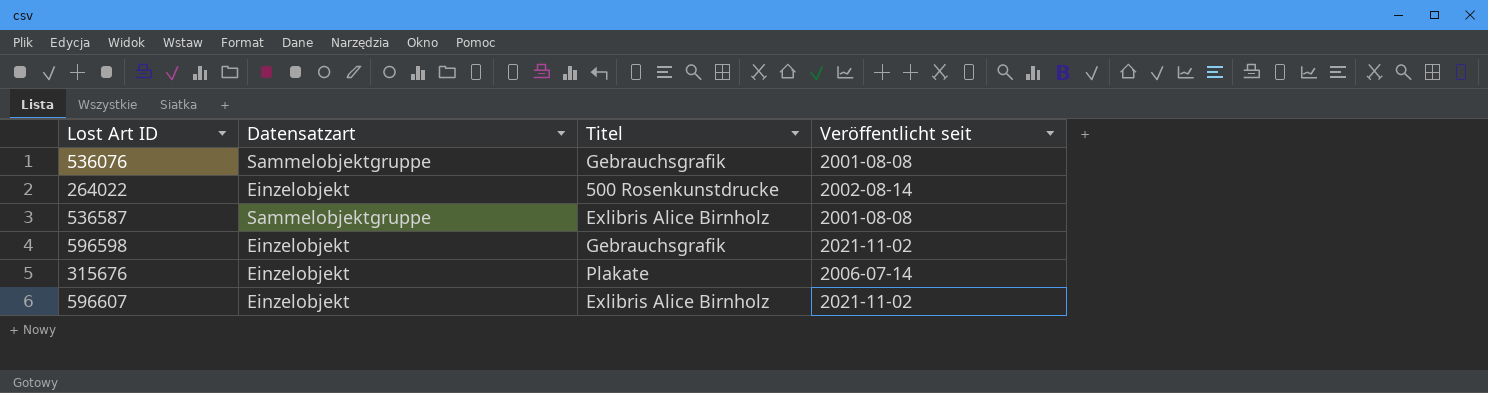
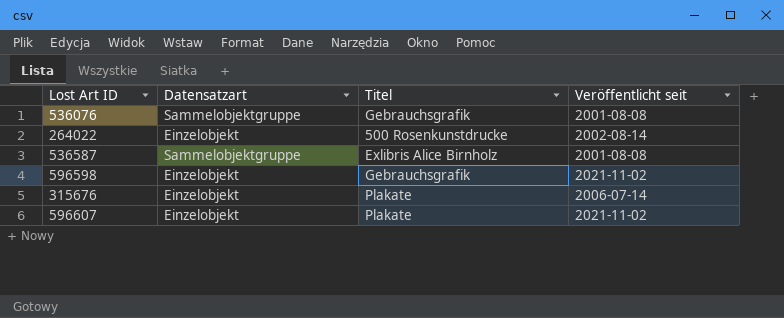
596607 | Titel: Exlibris Alice Birnholz -> Plakate

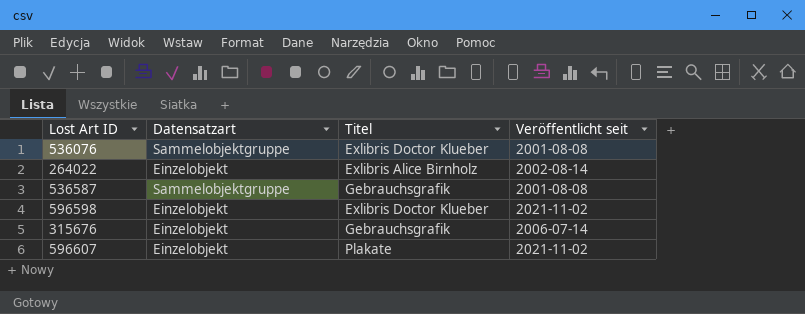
536076 | Titel: Gebrauchsgrafik -> Exlibris Doctor Klueber
264022 | Titel: 500 Rosenkunstdrucke -> Exlibris Alice Birnholz
536587 | Titel: Exlibris Alice Birnholz -> Gebrauchsgrafik
596598 | Titel: Gebrauchsgrafik -> Exlibris Doctor Klueber
315676 | Titel: Plakate -> Gebrauchsgrafik

